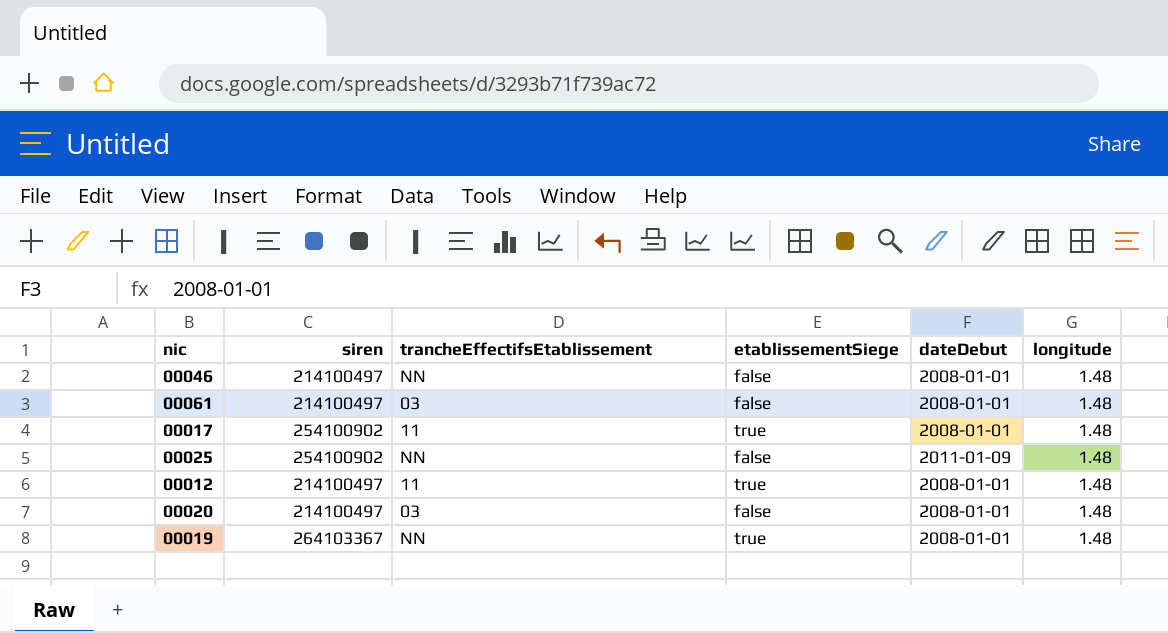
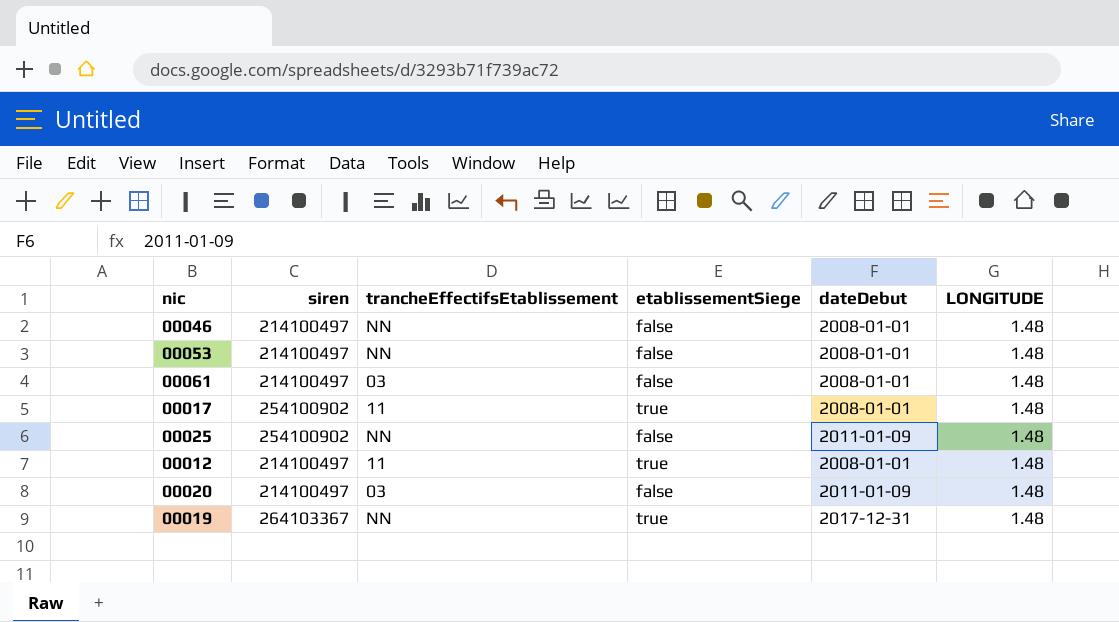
column name: longitude -> LONGITUDE
row 00053: none -> 214100497 | NN | false | 2008-01-01 | 1.48
00020 | dateDebut: 2008-01-01 -> 2011-01-09
00019 | dateDebut: 2008-01-01 -> 2017-12-31

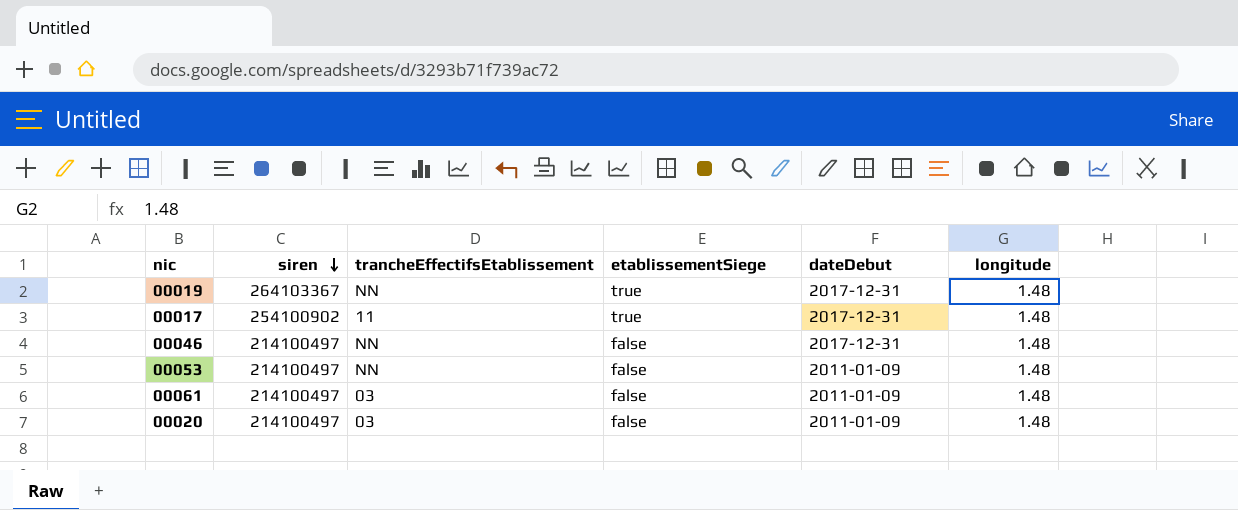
row order: none -> siren descending
column name: LONGITUDE -> longitude
row 00025: 254100902 | NN | false | 2011-01-09 | 1.48 -> none
row 00012: 214100497 | 11 | true | 2008-01-01 | 1.48 -> none
00017 | dateDebut: 2008-01-01 -> 2017-12-31
00046 | dateDebut: 2008-01-01 -> 2017-12-31
00053 | dateDebut: 2008-01-01 -> 2011-01-09
00061 | dateDebut: 2008-01-01 -> 2011-01-09

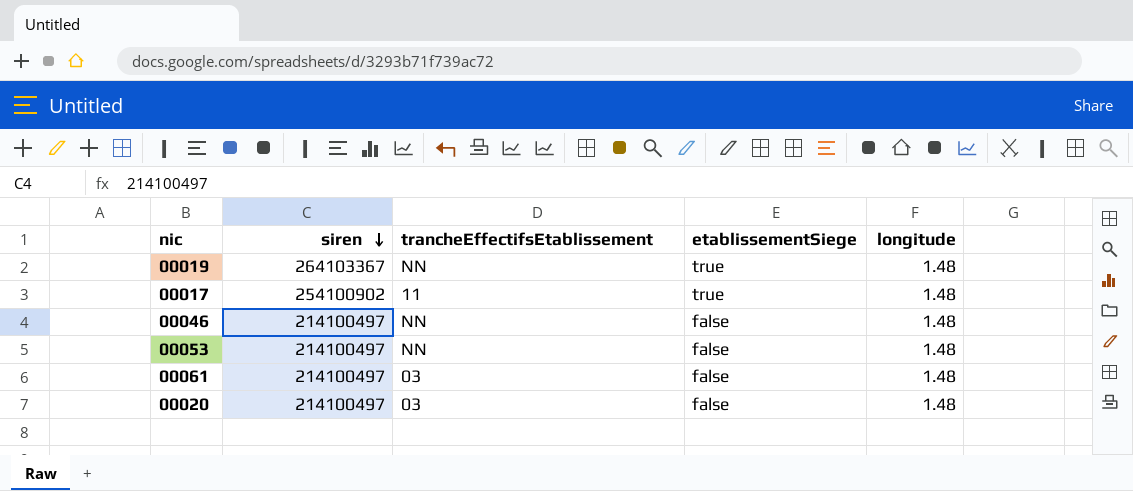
column dateDebut | position: 5 -> none

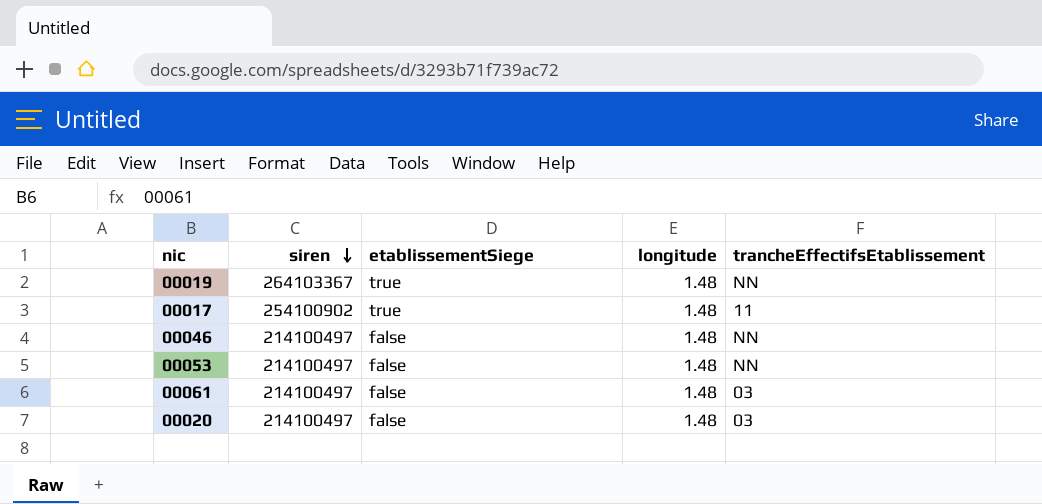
column trancheEffectifsEtablissement | position: 3 -> 5

